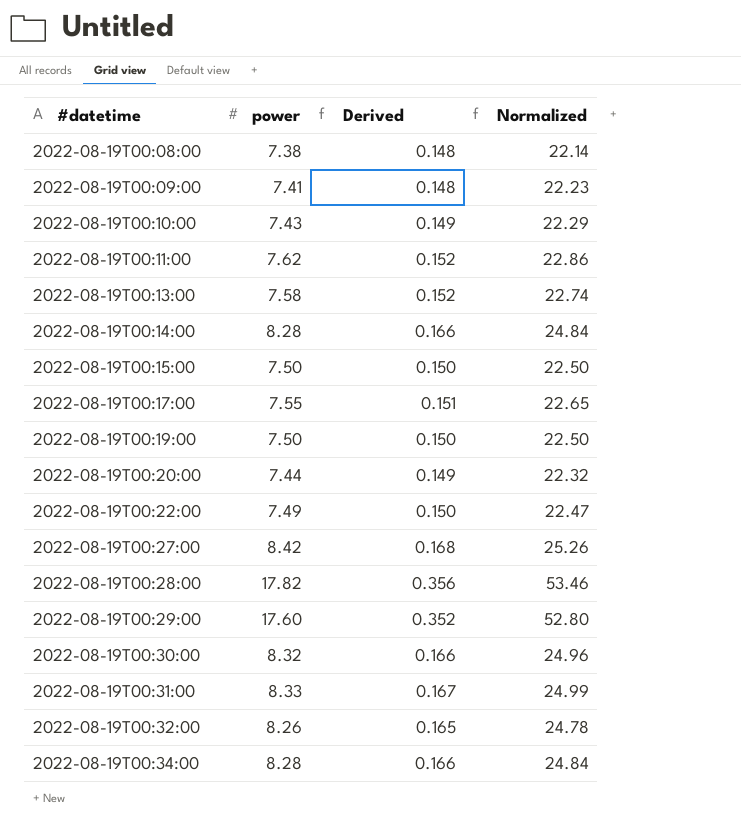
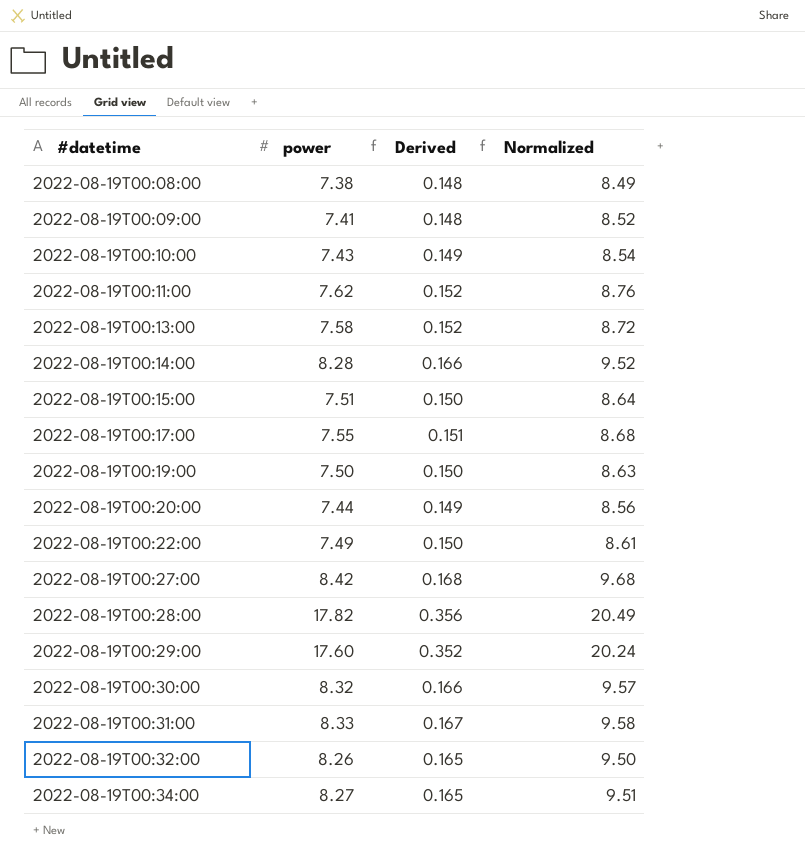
column Normalized | formula: [power] * 3 -> [power] * 1.15
2022-08-19T00:15:00 | power: 7.50 -> 7.51
2022-08-19T00:34:00 | power: 8.28 -> 8.27
2022-08-19T00:34:00 | Derived: 0.166 -> 0.165

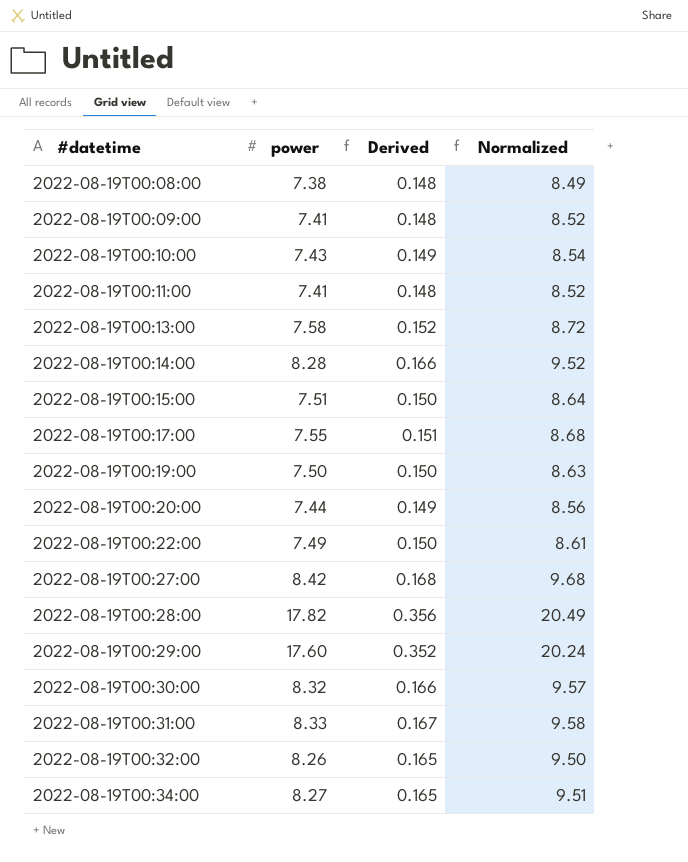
2022-08-19T00:11:00 | power: 7.62 -> 7.41
2022-08-19T00:11:00 | Derived: 0.152 -> 0.148
2022-08-19T00:11:00 | Normalized: 8.76 -> 8.52

